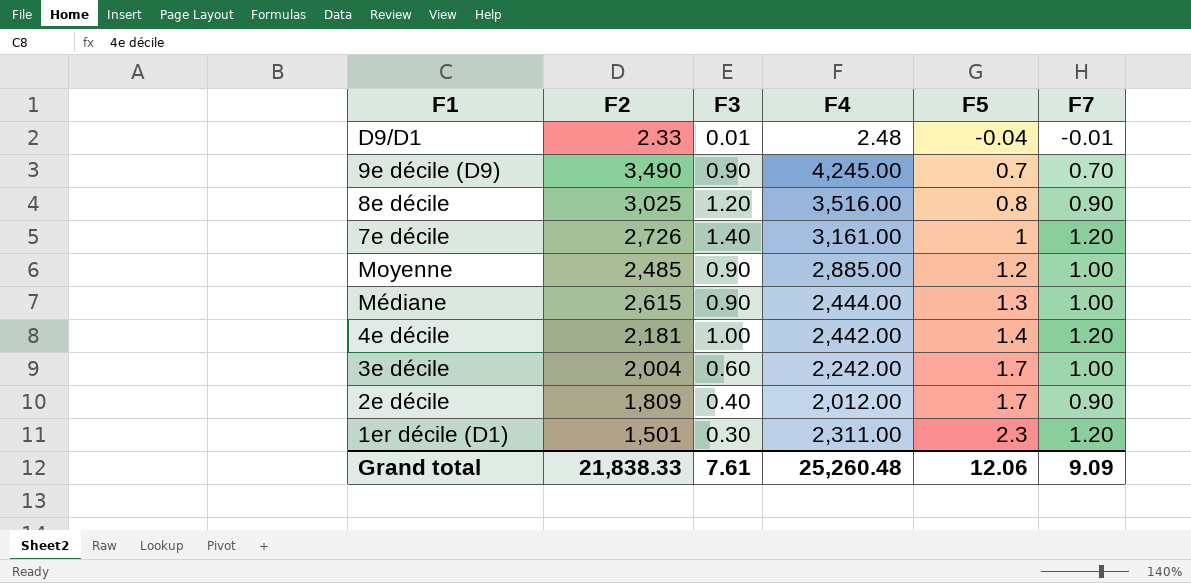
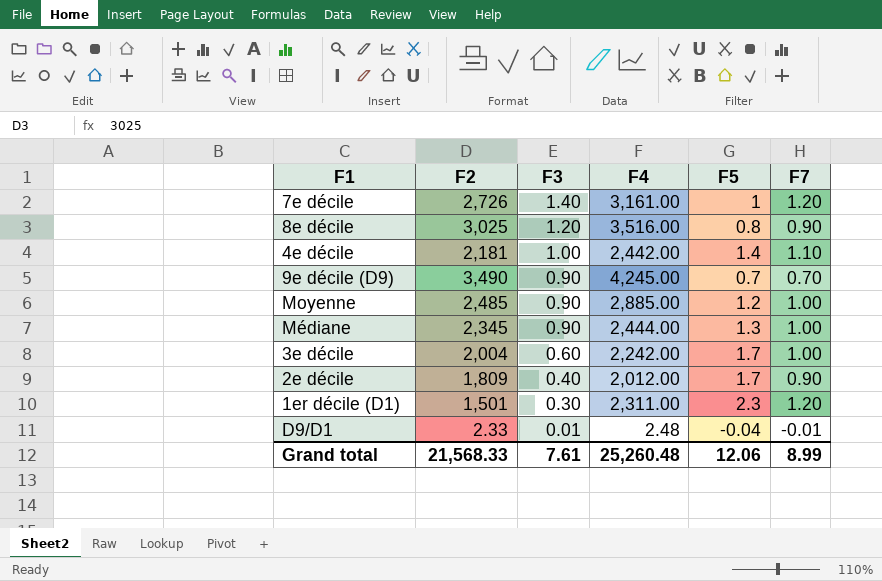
row order: F5 ascending -> F3 descending
4e décile | F7: 1.20 -> 1.10
Médiane | F2: 2,615 -> 2,345
Grand total | F2: 21,838.33 -> 21,568.33
Grand total | F7: 9.09 -> 8.99

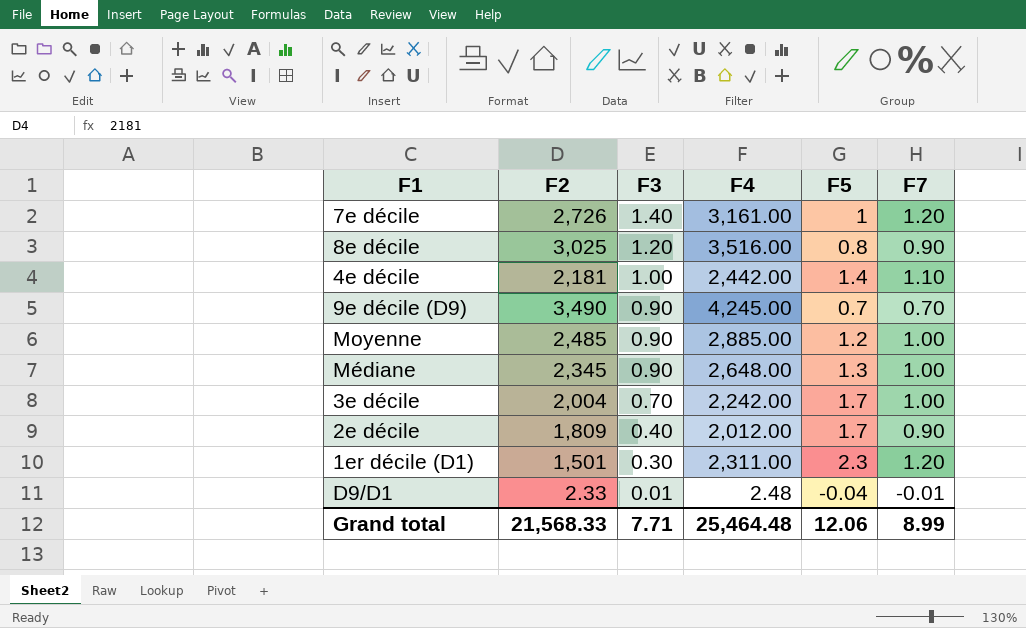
Médiane | F4: 2,444.00 -> 2,648.00
3e décile | F3: 0.60 -> 0.70
Grand total | F3: 7.61 -> 7.71
Grand total | F4: 25,260.48 -> 25,464.48

